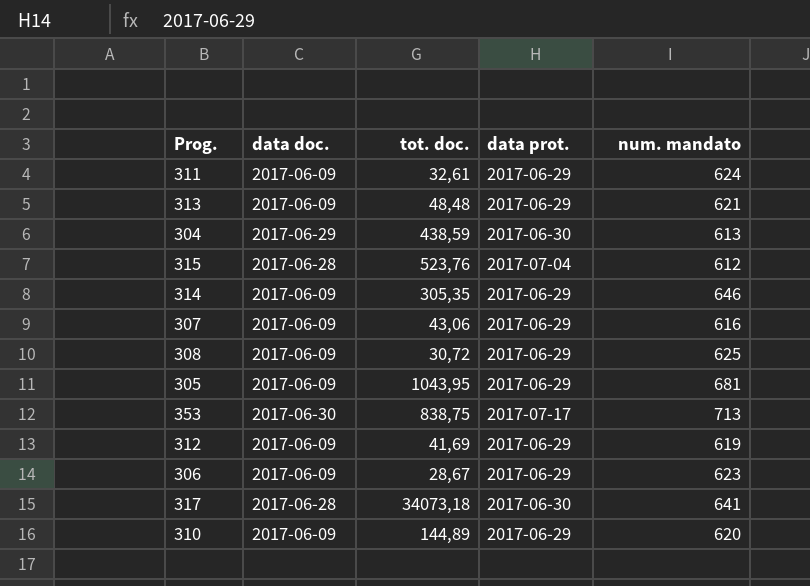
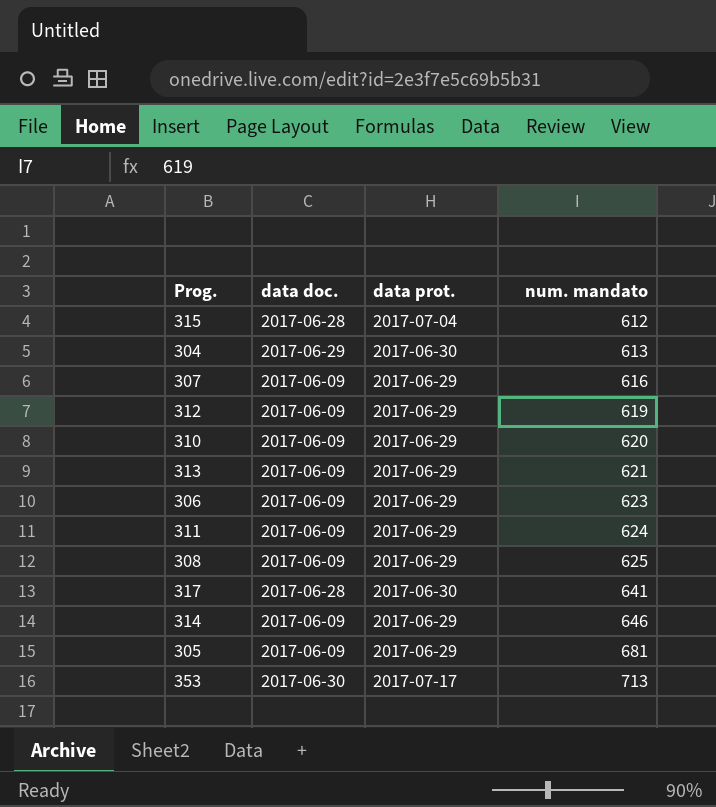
row order: none -> num. mandato ascending
column tot. doc. | position: 3 -> none

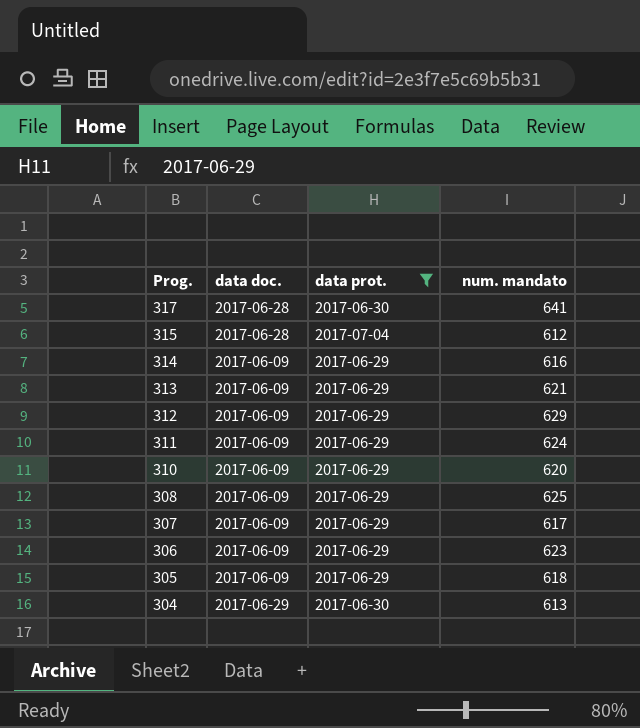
filter: none -> data prot. != 2017-07-17
row order: num. mandato ascending -> Prog. descending
314 | num. mandato: 646 -> 616
312 | num. mandato: 619 -> 629
307 | num. mandato: 616 -> 617
305 | num. mandato: 681 -> 618

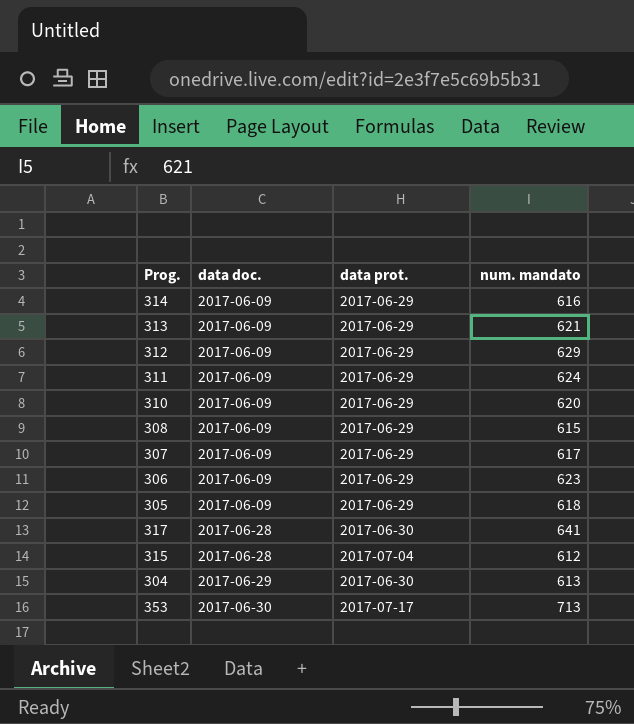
filter: data prot. != 2017-07-17 -> none
row order: Prog. descending -> data doc. ascending
308 | num. mandato: 625 -> 615

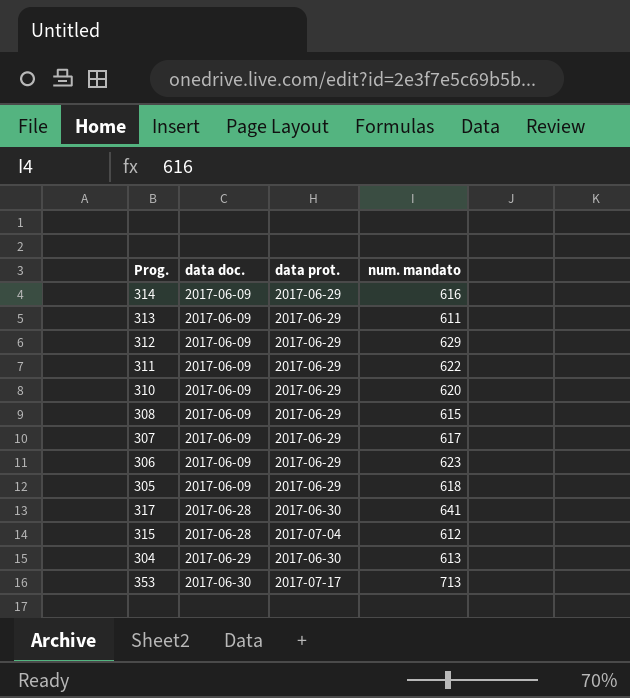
313 | num. mandato: 621 -> 611
311 | num. mandato: 624 -> 622

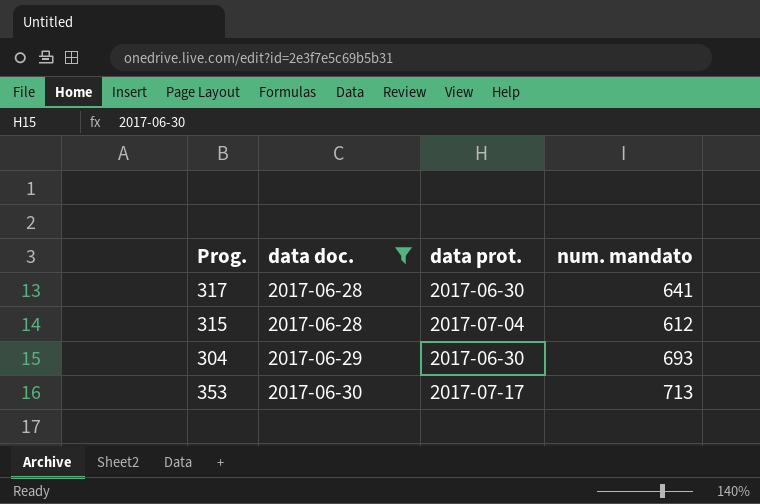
filter: none -> data doc. != 2017-06-09
304 | num. mandato: 613 -> 693

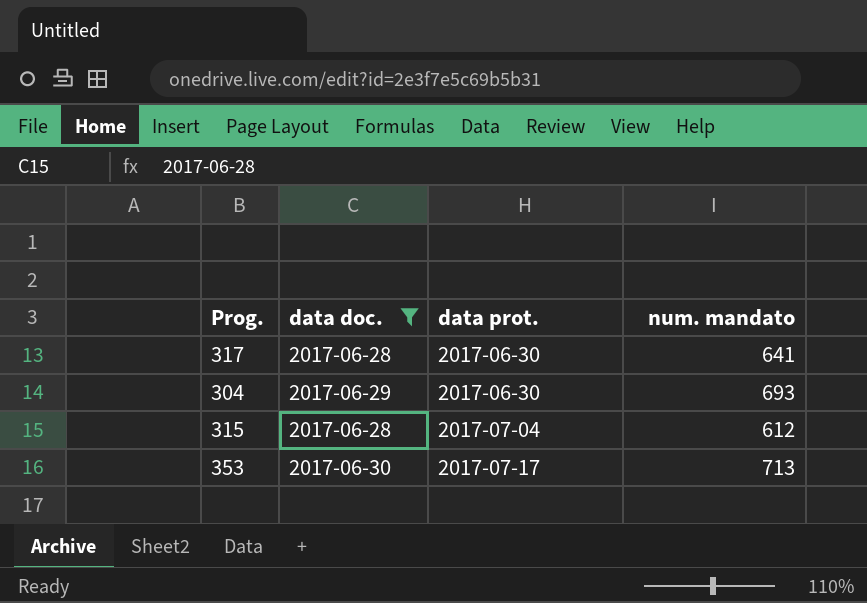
row order: data doc. ascending -> data prot. ascending

